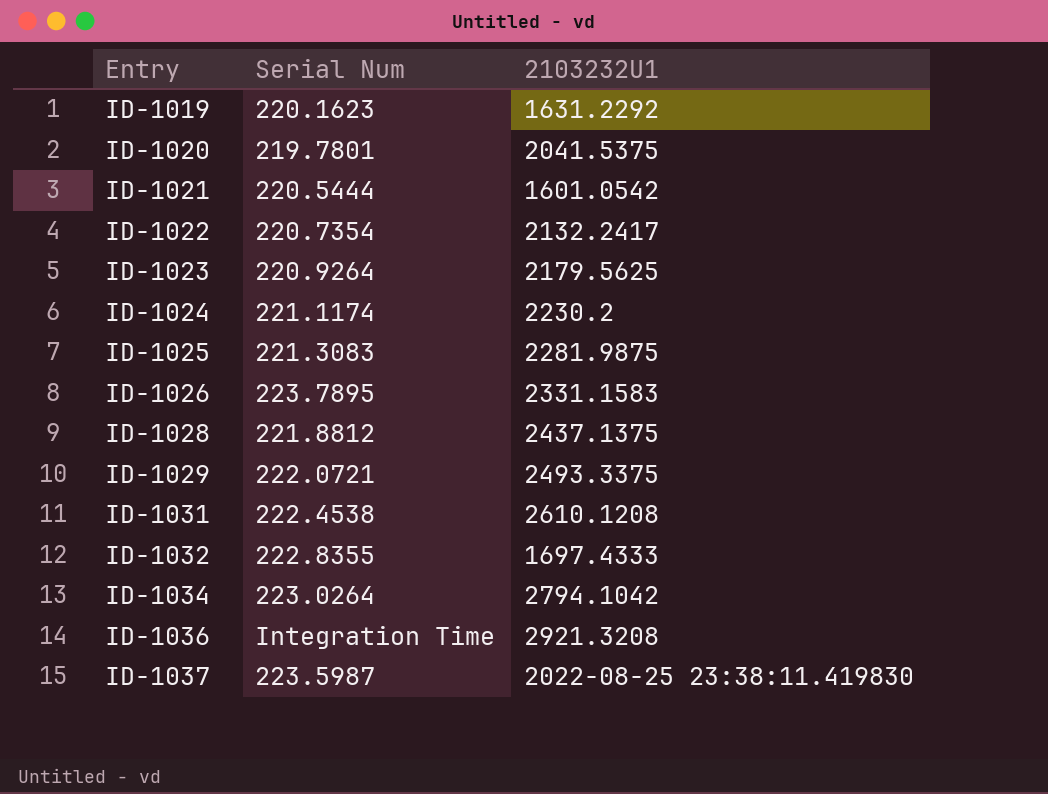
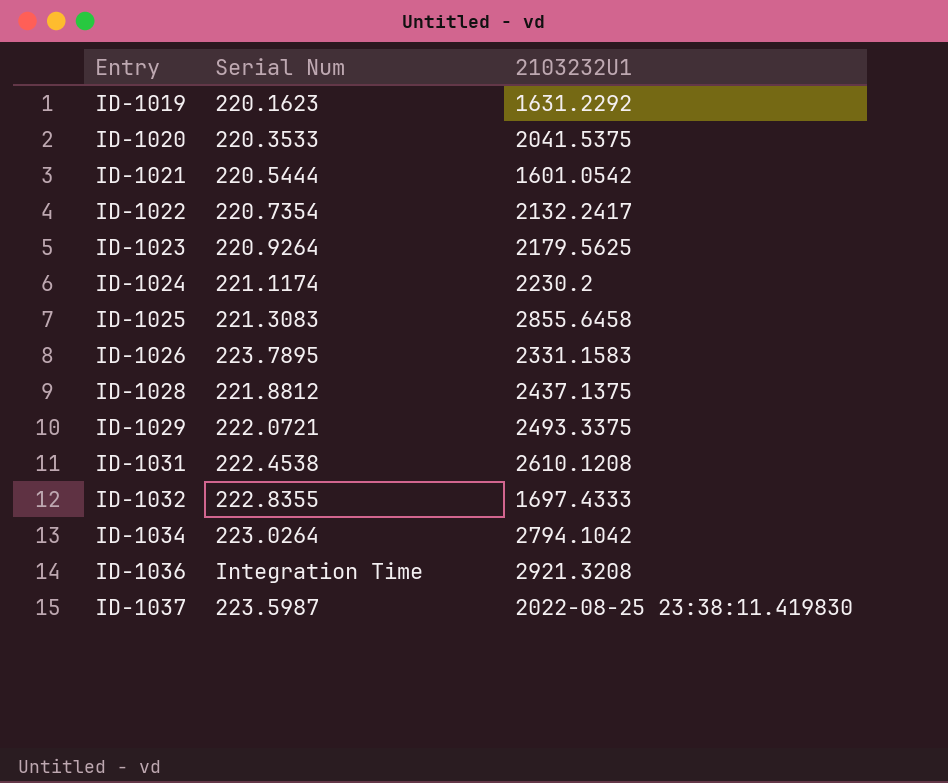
ID-1020 | Serial Num: 219.7801 -> 220.3533
ID-1025 | 2103232U1: 2281.9875 -> 2855.6458

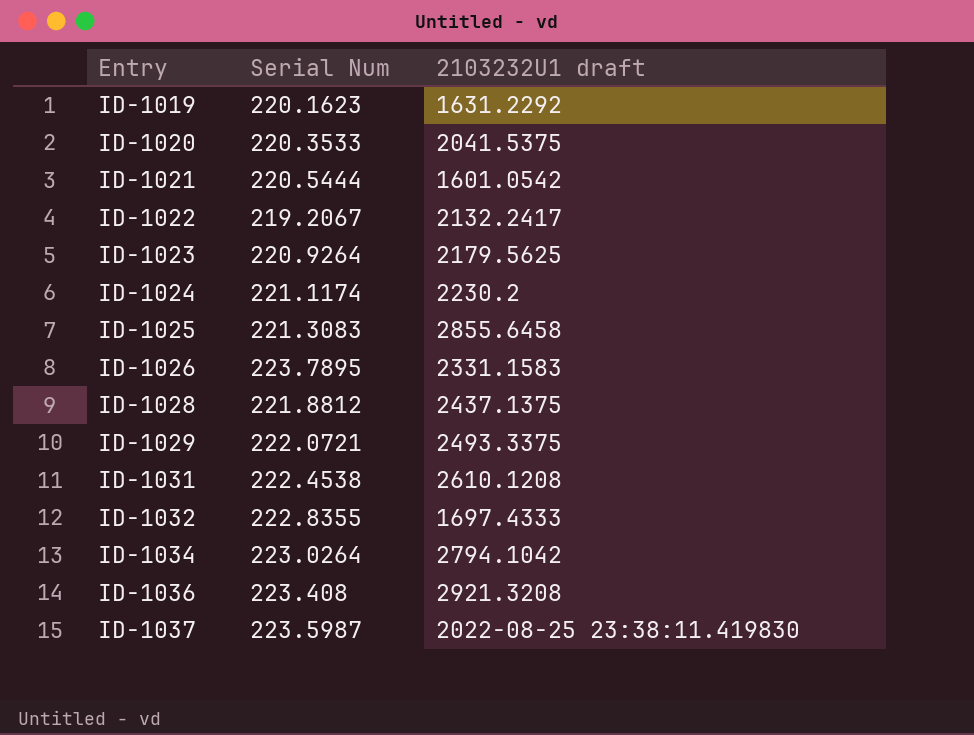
column name: 2103232U1 -> 2103232U1 draft
ID-1022 | Serial Num: 220.7354 -> 219.2067
ID-1036 | Serial Num: Integration Time -> 223.408

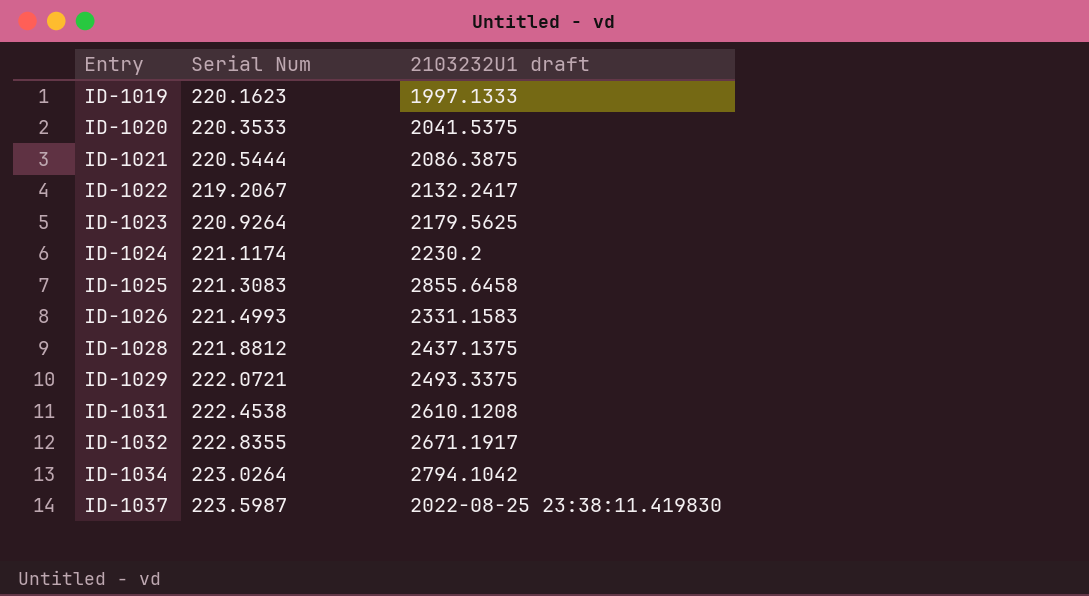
row ID-1036: 223.408 | 2921.3208 -> none
ID-1019 | 2103232U1 draft: 1631.2292 -> 1997.1333
ID-1021 | 2103232U1 draft: 1601.0542 -> 2086.3875
ID-1026 | Serial Num: 223.7895 -> 221.4993
ID-1032 | 2103232U1 draft: 1697.4333 -> 2671.1917

